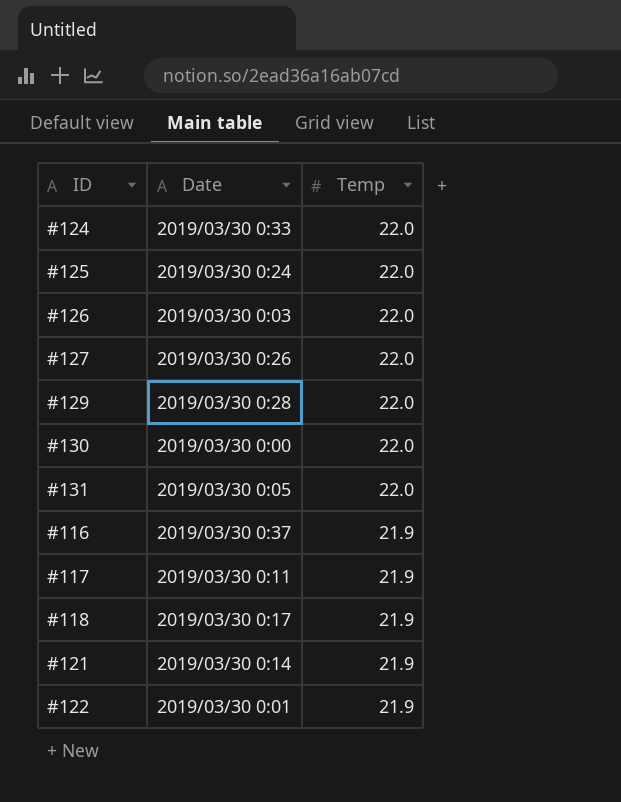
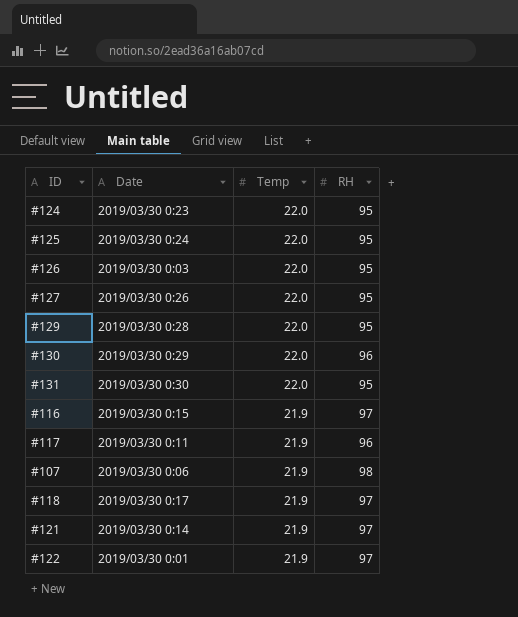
column RH | position: none -> 4
#124 | Date: 2019/03/30 0:33 -> 2019/03/30 0:23
#130 | Date: 2019/03/30 0:00 -> 2019/03/30 0:29
#131 | Date: 2019/03/30 0:05 -> 2019/03/30 0:30
#116 | Date: 2019/03/30 0:37 -> 2019/03/30 0:15
row #107: none -> 2019/03/30 0:06 | 21.9 | 98

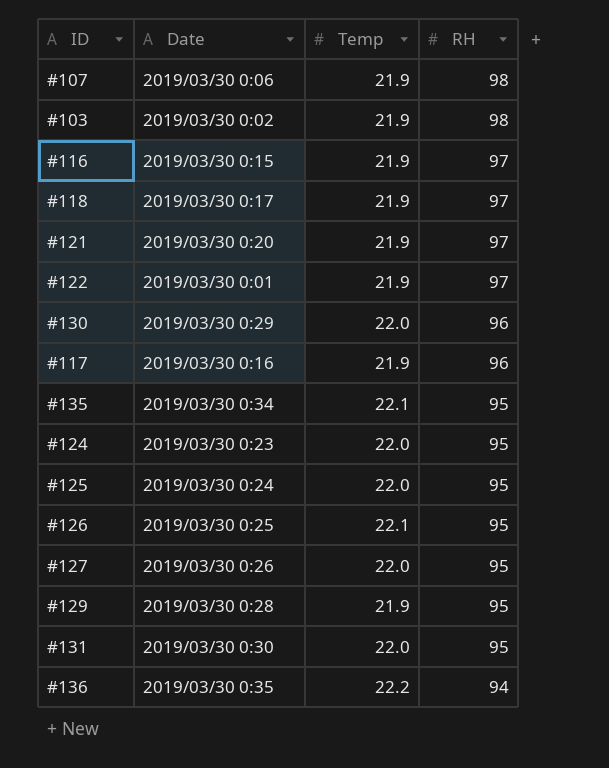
row order: Temp descending -> RH descending
row #103: none -> 2019/03/30 0:02 | 21.9 | 98
#121 | Date: 2019/03/30 0:14 -> 2019/03/30 0:20
#117 | Date: 2019/03/30 0:11 -> 2019/03/30 0:16
row #135: none -> 2019/03/30 0:34 | 22.1 | 95
#126 | Date: 2019/03/30 0:03 -> 2019/03/30 0:25
#126 | Temp: 22.0 -> 22.1
#129 | Temp: 22.0 -> 21.9
row #136: none -> 2019/03/30 0:35 | 22.2 | 94

